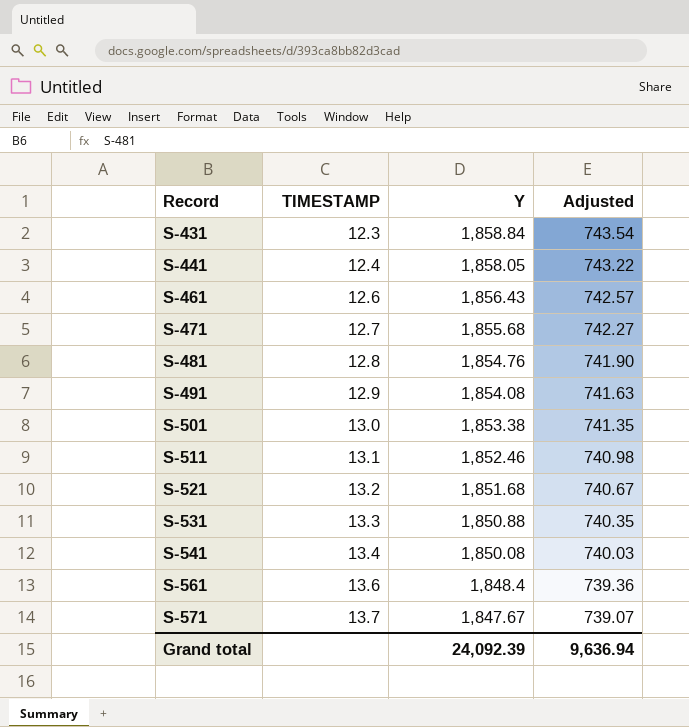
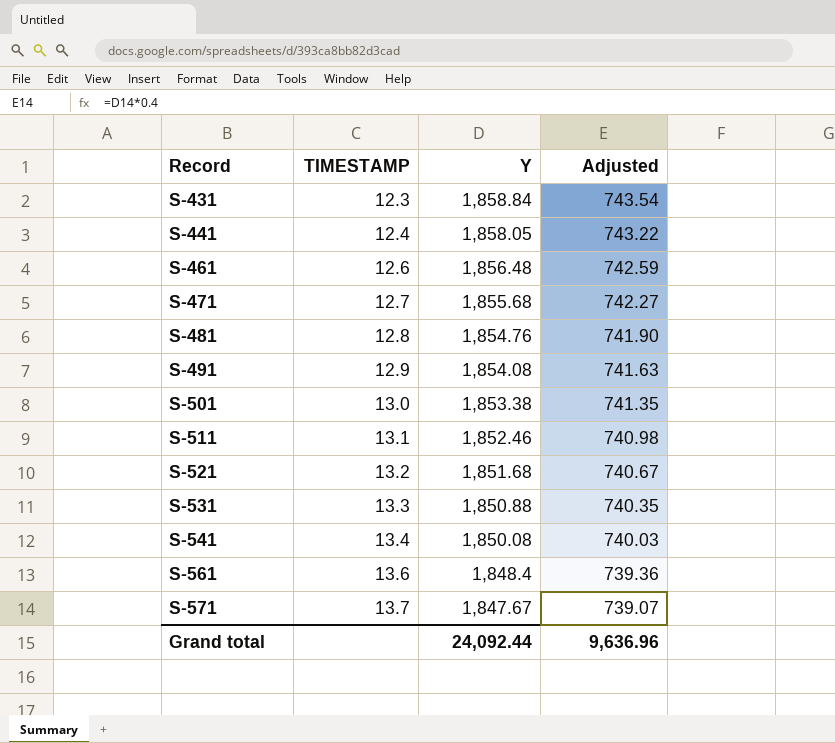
S-461 | Y: 1,856.43 -> 1,856.48
S-461 | Adjusted: 742.57 -> 742.59
Grand total | Y: 24,092.39 -> 24,092.44
Grand total | Adjusted: 9,636.94 -> 9,636.96

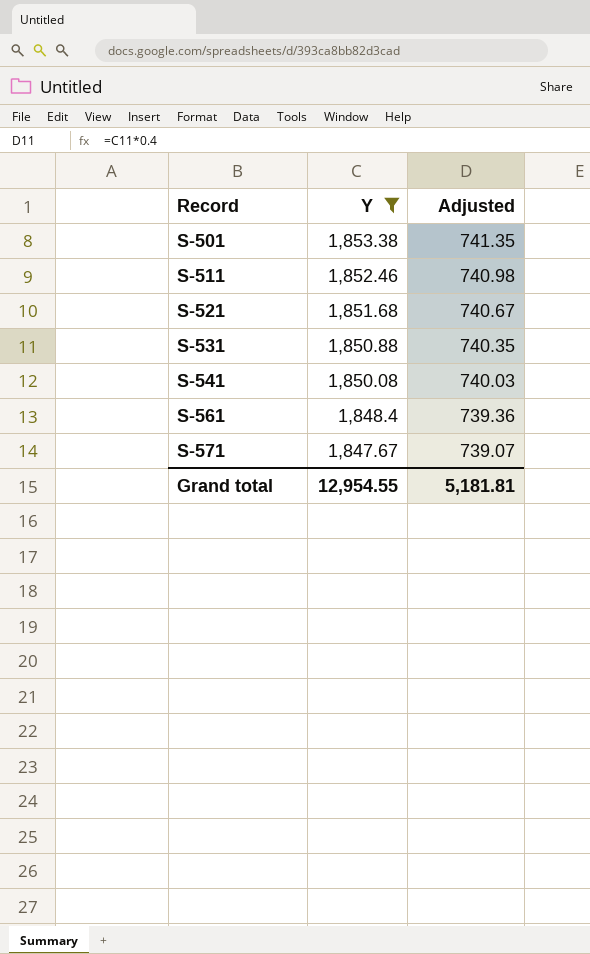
filter: none -> Y <= 1,853.38
column TIMESTAMP | position: 2 -> none
Grand total | Y: 24,092.44 -> 12,954.55
Grand total | Adjusted: 9,636.96 -> 5,181.81

